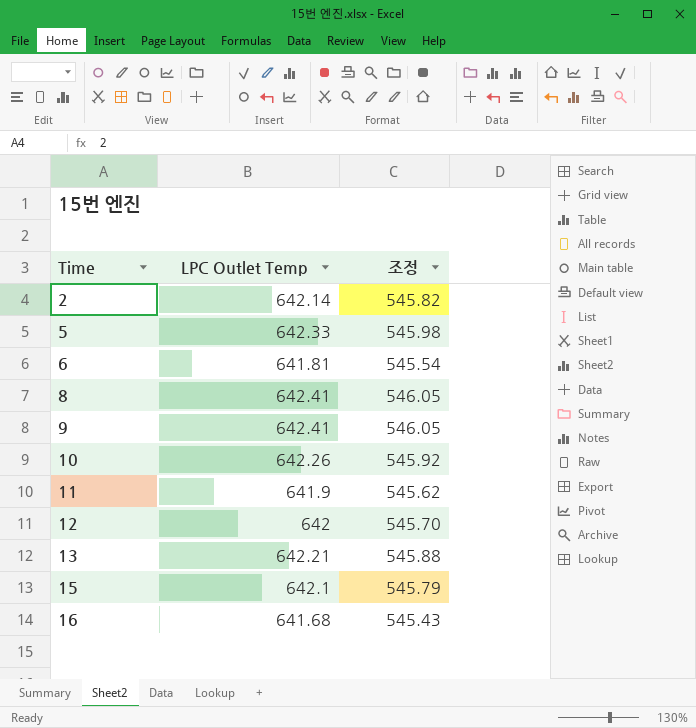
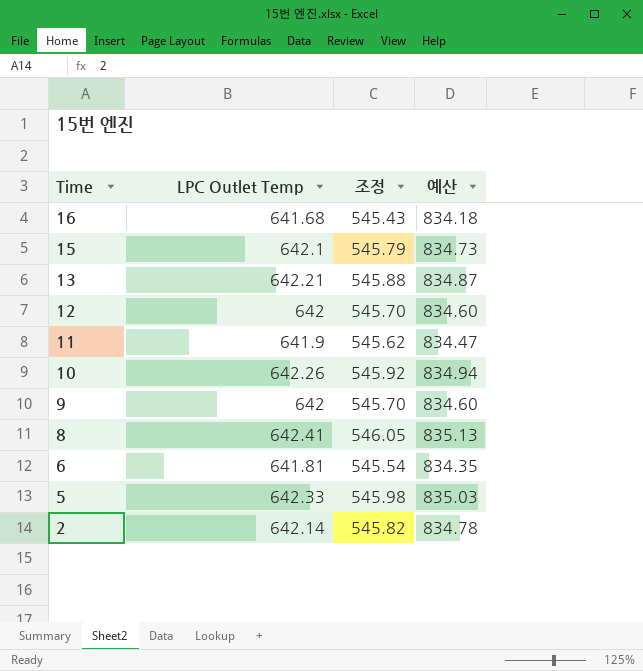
row order: Time ascending -> Time descending
column 예산 | formula: none -> [LPC Outlet Temp] * 1.3
9 | LPC Outlet Temp: 642.41 -> 642
9 | 조정: 546.05 -> 545.70

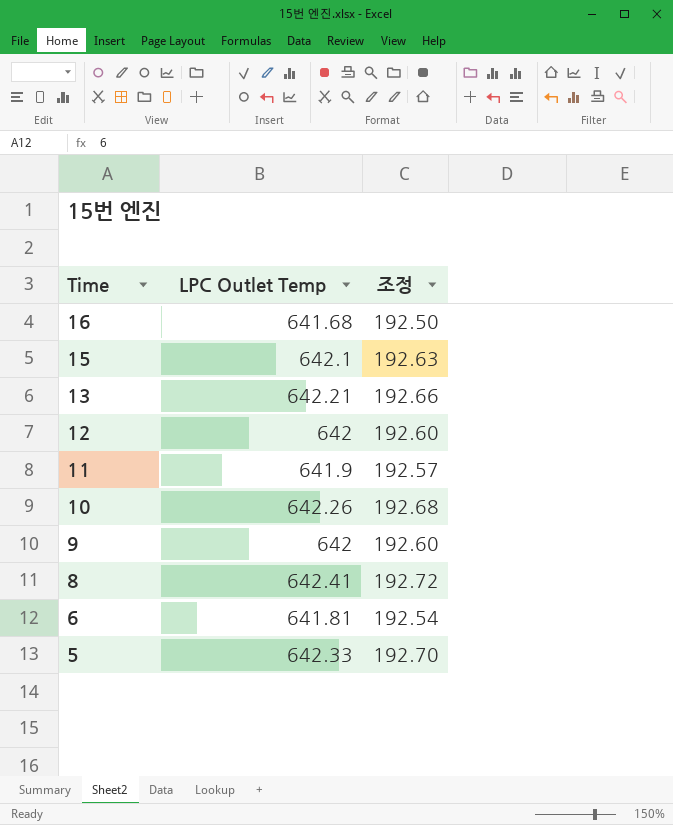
column 예산 | formula: [LPC Outlet Temp] * 1.3 -> none
column 조정 | formula: [LPC Outlet Temp] * 0.85 -> [LPC Outlet Temp] * 0.3
row 2: 642.14 | 545.82 | 834.78 -> none

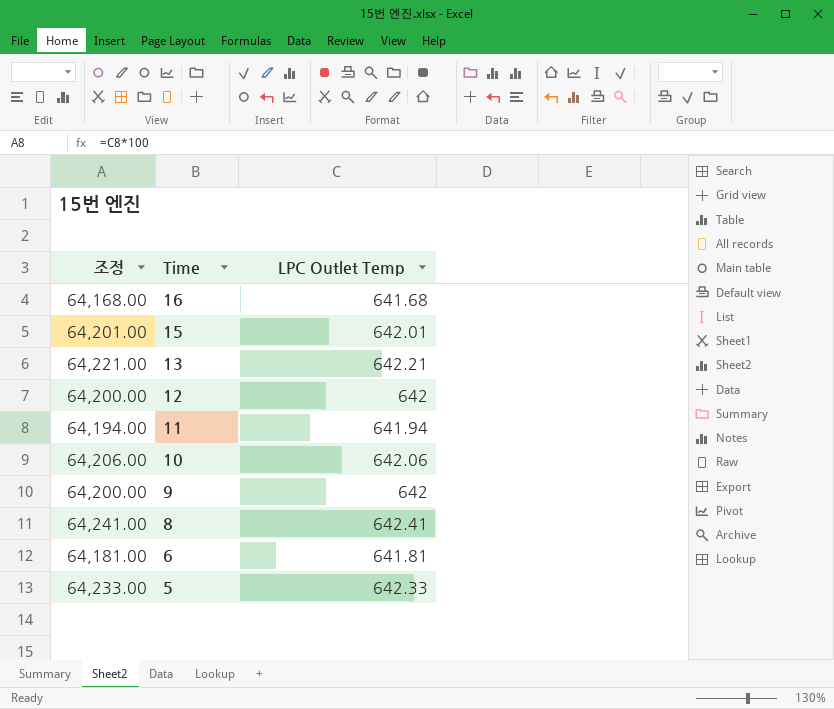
column 조정 | formula: [LPC Outlet Temp] * 0.3 -> [LPC Outlet Temp] * 100
column 조정 | position: 3 -> 1
15 | LPC Outlet Temp: 642.1 -> 642.01
11 | LPC Outlet Temp: 641.9 -> 641.94
10 | LPC Outlet Temp: 642.26 -> 642.06

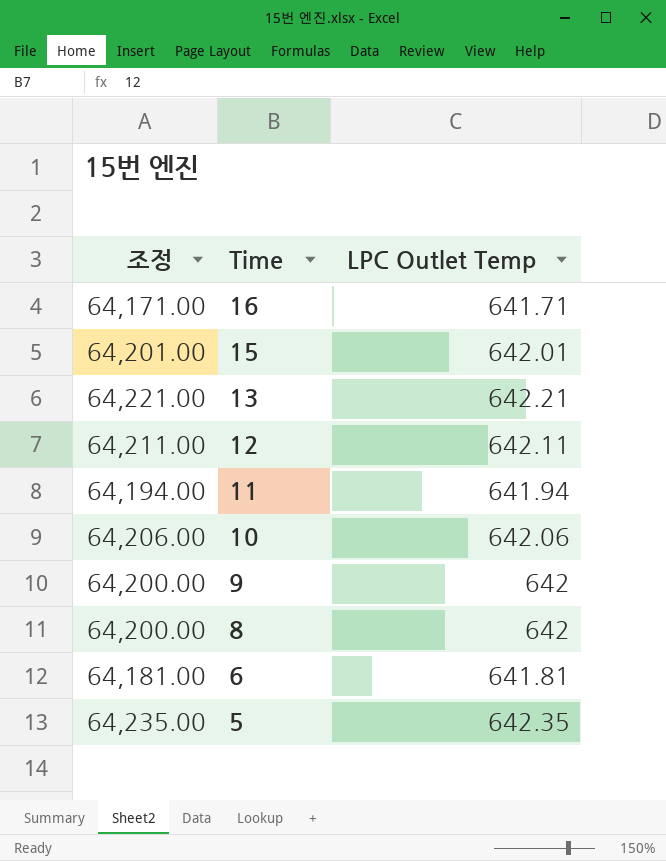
16 | 조정: 64,168.00 -> 64,171.00
16 | LPC Outlet Temp: 641.68 -> 641.71
12 | 조정: 64,200.00 -> 64,211.00
12 | LPC Outlet Temp: 642 -> 642.11
8 | 조정: 64,241.00 -> 64,200.00
8 | LPC Outlet Temp: 642.41 -> 642
5 | 조정: 64,233.00 -> 64,235.00
5 | LPC Outlet Temp: 642.33 -> 642.35

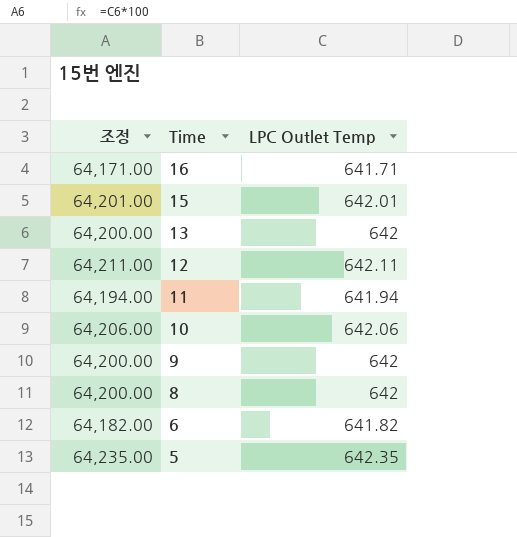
13 | 조정: 64,221.00 -> 64,200.00
13 | LPC Outlet Temp: 642.21 -> 642
6 | 조정: 64,181.00 -> 64,182.00
6 | LPC Outlet Temp: 641.81 -> 641.82

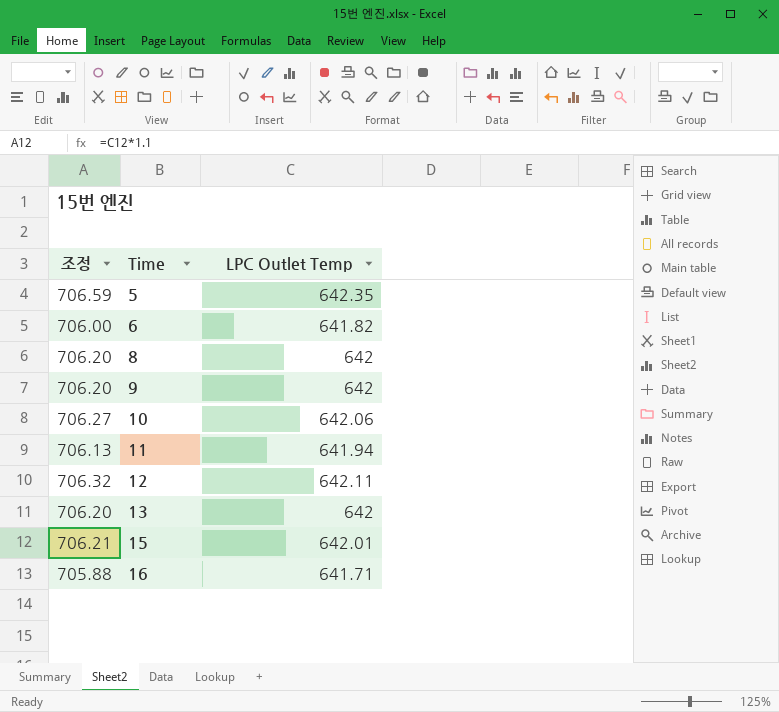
row order: Time descending -> Time ascending
column 조정 | formula: [LPC Outlet Temp] * 100 -> [LPC Outlet Temp] * 1.1

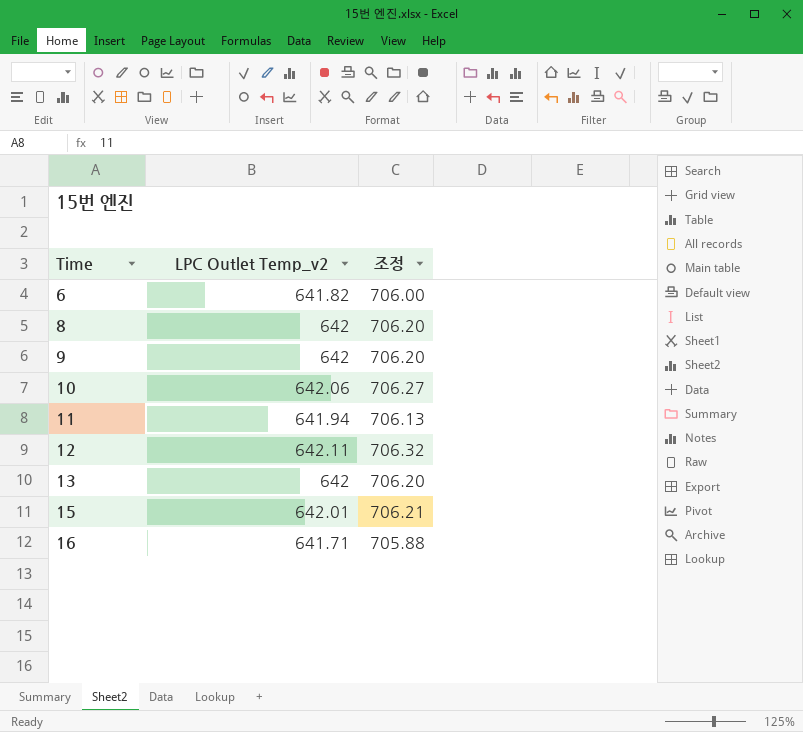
column name: LPC Outlet Temp -> LPC Outlet Temp_v2
column 조정 | position: 1 -> 3
row 5: 706.59 | 642.35 -> none

